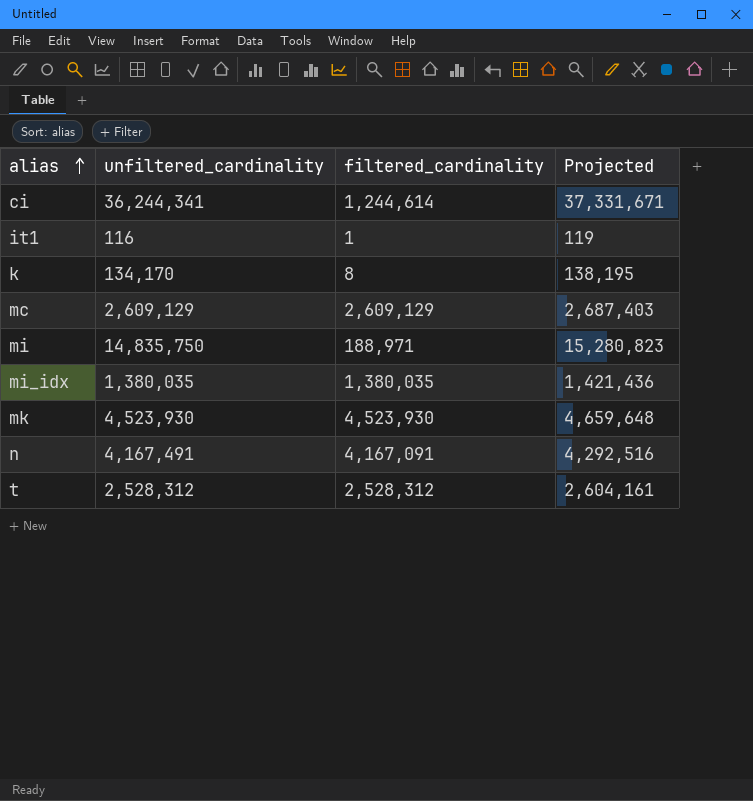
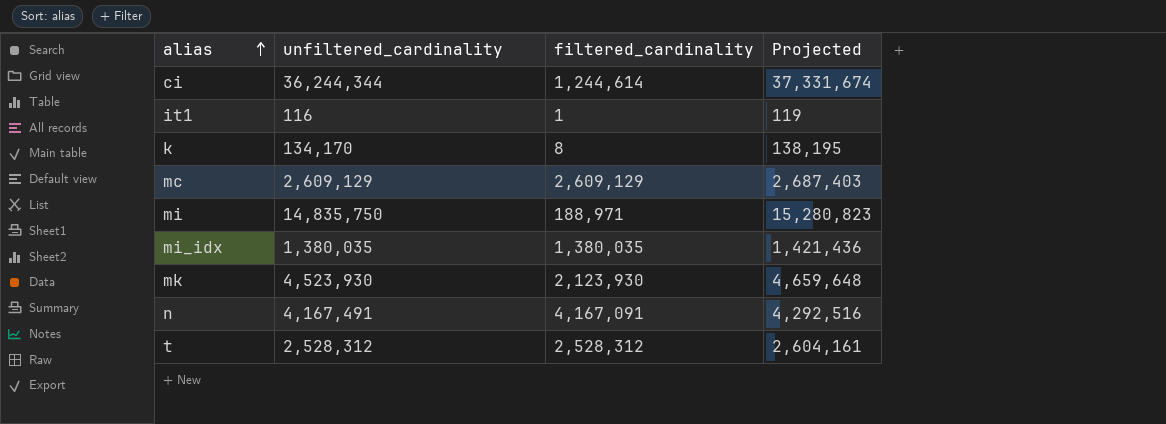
ci | unfiltered_cardinality: 36,244,341 -> 36,244,344
ci | Projected: 37,331,671 -> 37,331,674
mk | filtered_cardinality: 4,523,930 -> 2,123,930

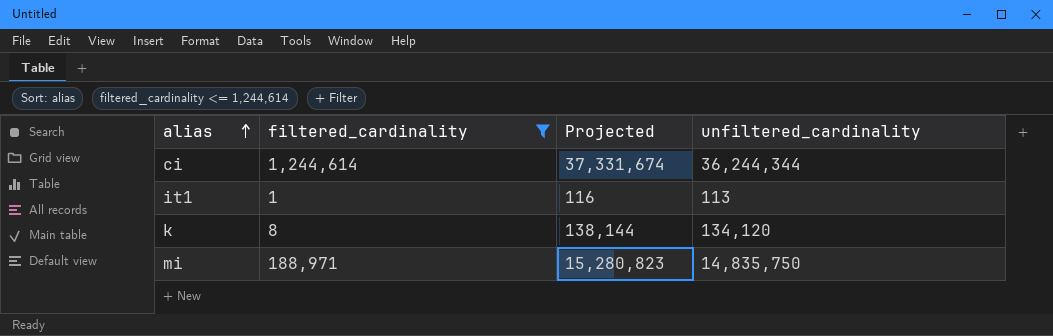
filter: none -> filtered_cardinality <= 1,244,614
column unfiltered_cardinality | position: 2 -> 4
it1 | Projected: 119 -> 116
it1 | unfiltered_cardinality: 116 -> 113
k | Projected: 138,195 -> 138,144
k | unfiltered_cardinality: 134,170 -> 134,120

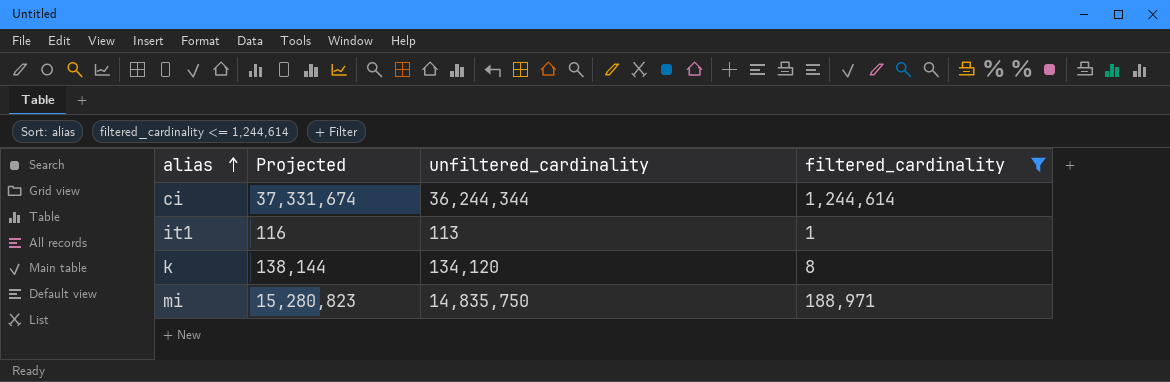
column filtered_cardinality | position: 2 -> 4

